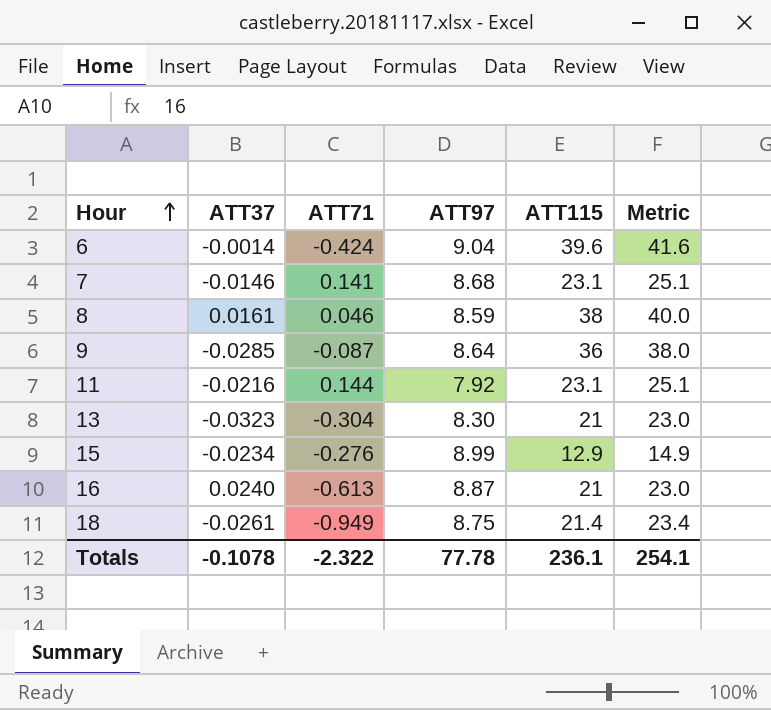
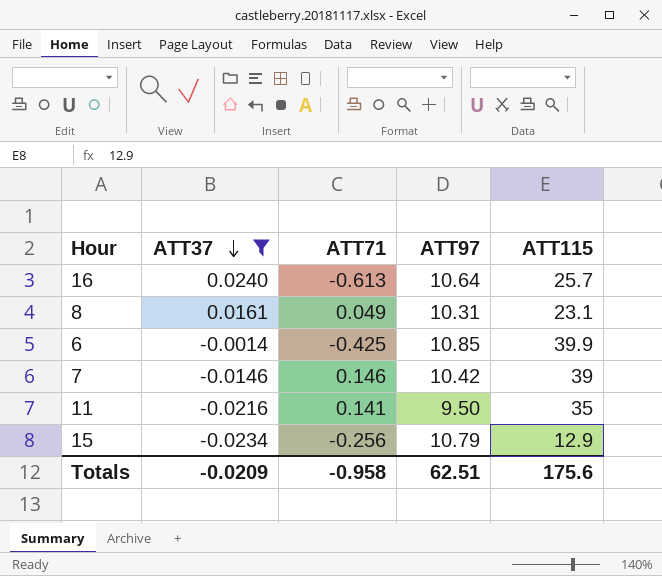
filter: none -> ATT37 >= -0.0234
row order: Hour ascending -> ATT37 descending
column Metric | formula: [ATT115] + 2 -> none
16 | ATT97: 8.87 -> 10.64
16 | ATT115: 21 -> 25.7
8 | ATT71: 0.046 -> 0.049
8 | ATT97: 8.59 -> 10.31
8 | ATT115: 38 -> 23.1
6 | ATT71: -0.424 -> -0.425
6 | ATT97: 9.04 -> 10.85
6 | ATT115: 39.6 -> 39.9
7 | ATT71: 0.141 -> 0.146
7 | ATT97: 8.68 -> 10.42
7 | ATT115: 23.1 -> 39
11 | ATT71: 0.144 -> 0.141
11 | ATT97: 7.92 -> 9.50
11 | ATT115: 23.1 -> 35
15 | ATT71: -0.276 -> -0.256
15 | ATT97: 8.99 -> 10.79
Totals | ATT37: -0.1078 -> -0.0209
Totals | ATT71: -2.322 -> -0.958
Totals | ATT97: 77.78 -> 62.51
Totals | ATT115: 236.1 -> 175.6

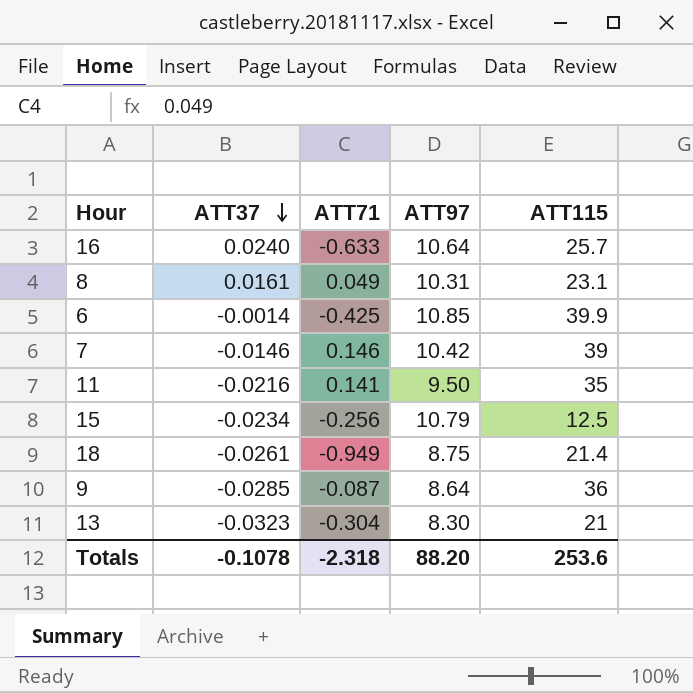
filter: ATT37 >= -0.0234 -> none
16 | ATT71: -0.613 -> -0.633
15 | ATT115: 12.9 -> 12.5
Totals | ATT37: -0.0209 -> -0.1078
Totals | ATT71: -0.958 -> -2.318
Totals | ATT97: 62.51 -> 88.20
Totals | ATT115: 175.6 -> 253.6

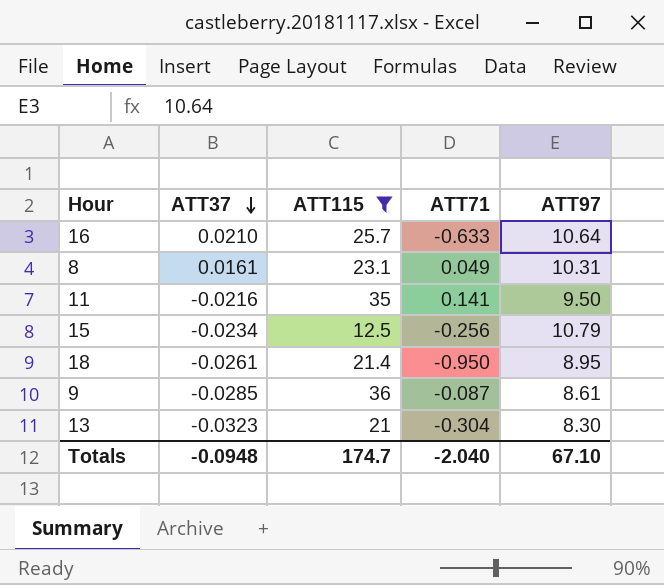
filter: none -> ATT115 <= 36
column ATT115 | position: 5 -> 3
16 | ATT37: 0.0240 -> 0.0210
18 | ATT71: -0.949 -> -0.950
18 | ATT97: 8.75 -> 8.95
9 | ATT97: 8.64 -> 8.61
Totals | ATT37: -0.1078 -> -0.0948
Totals | ATT115: 253.6 -> 174.7
Totals | ATT71: -2.318 -> -2.040
Totals | ATT97: 88.20 -> 67.10

